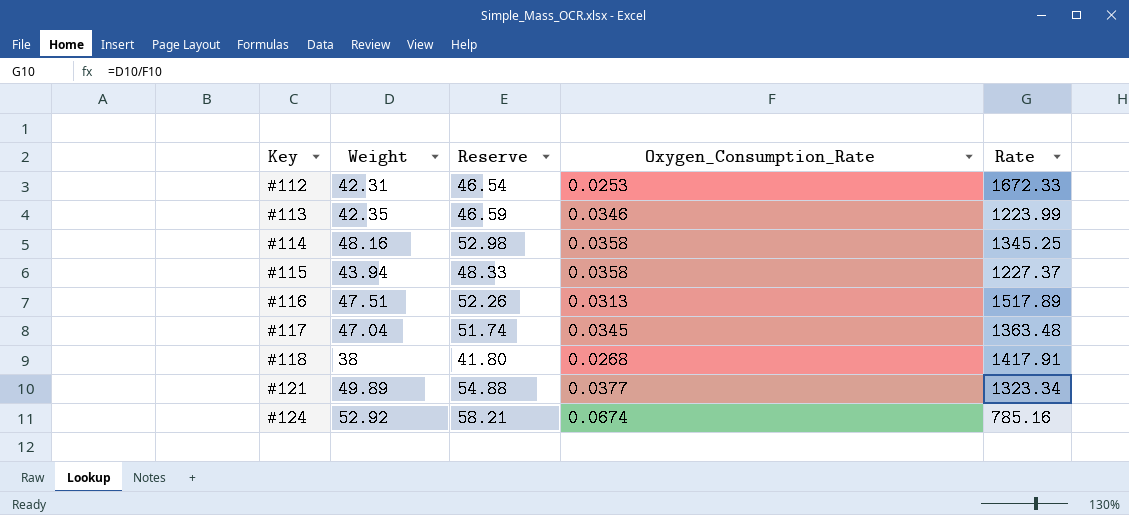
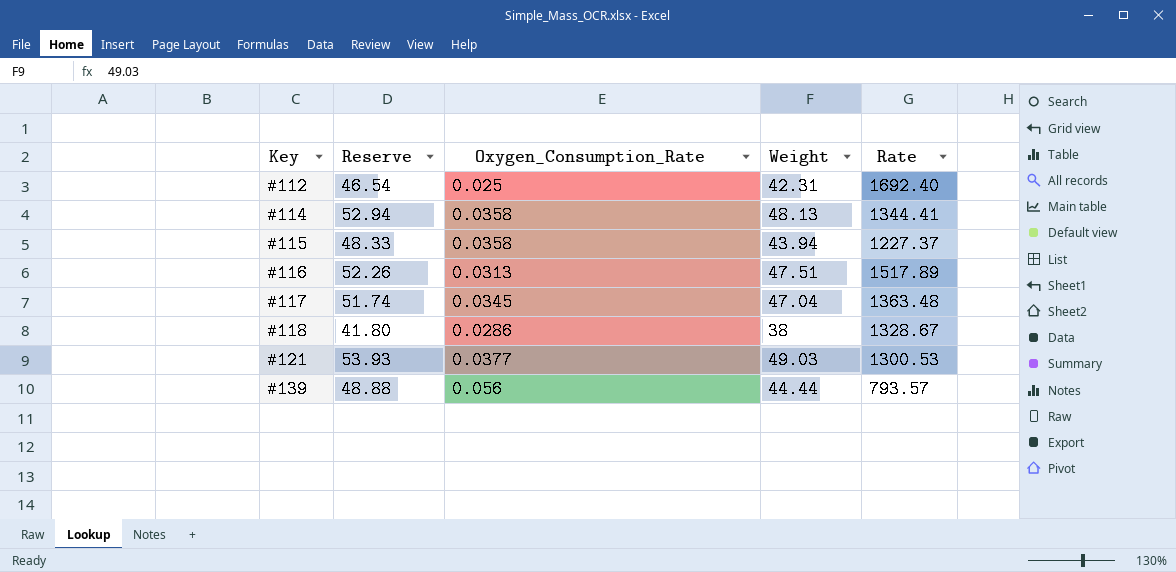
column Weight | position: 2 -> 4
row #113: 42.35 | 46.59 | 0.0346 | 1223.99 -> none
row #124: 52.92 | 58.21 | 0.0674 | 785.16 -> none
#112 | Oxygen_Consumption_Rate: 0.0253 -> 0.025
#112 | Rate: 1672.33 -> 1692.40
#114 | Reserve: 52.98 -> 52.94
#114 | Weight: 48.16 -> 48.13
#114 | Rate: 1345.25 -> 1344.41
#118 | Oxygen_Consumption_Rate: 0.0268 -> 0.0286
#118 | Rate: 1417.91 -> 1328.67
#121 | Reserve: 54.88 -> 53.93
#121 | Weight: 49.89 -> 49.03
#121 | Rate: 1323.34 -> 1300.53
row #139: none -> 48.88 | 0.056 | 44.44 | 793.57

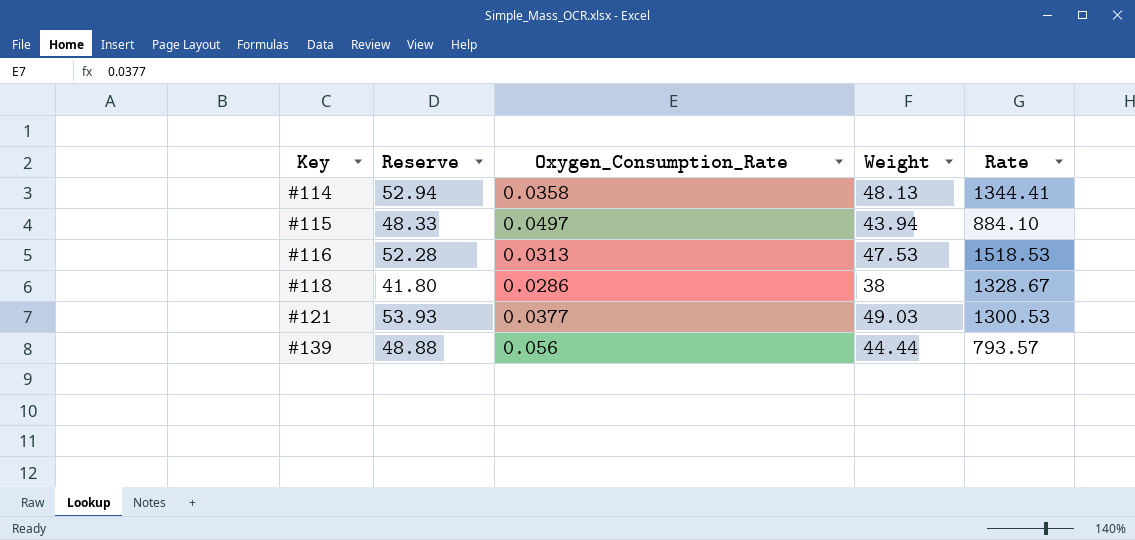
row #112: 46.54 | 0.025 | 42.31 | 1692.40 -> none
row #117: 51.74 | 0.0345 | 47.04 | 1363.48 -> none
#115 | Oxygen_Consumption_Rate: 0.0358 -> 0.0497
#115 | Rate: 1227.37 -> 884.10
#116 | Reserve: 52.26 -> 52.28
#116 | Weight: 47.51 -> 47.53
#116 | Rate: 1517.89 -> 1518.53

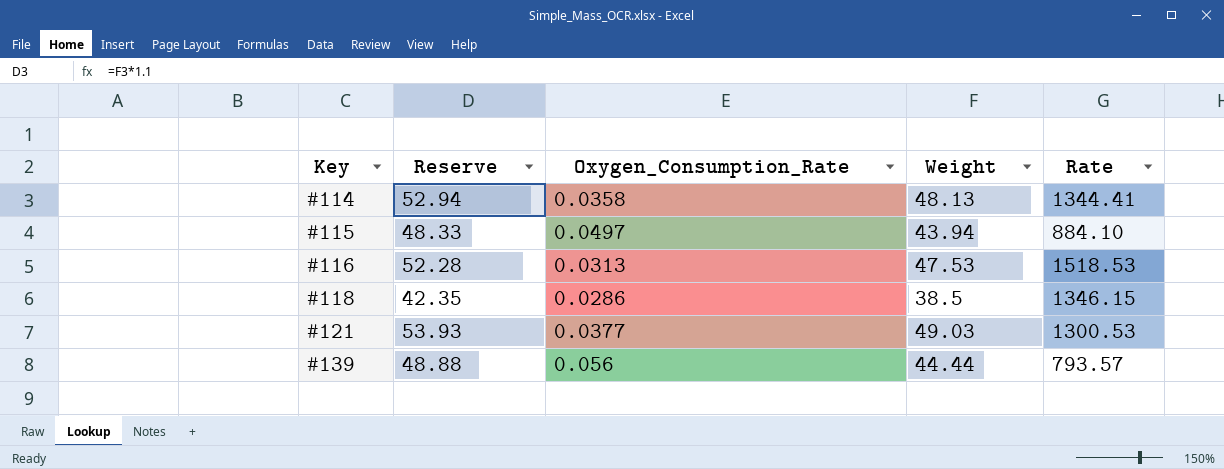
#118 | Reserve: 41.80 -> 42.35
#118 | Weight: 38 -> 38.5
#118 | Rate: 1328.67 -> 1346.15

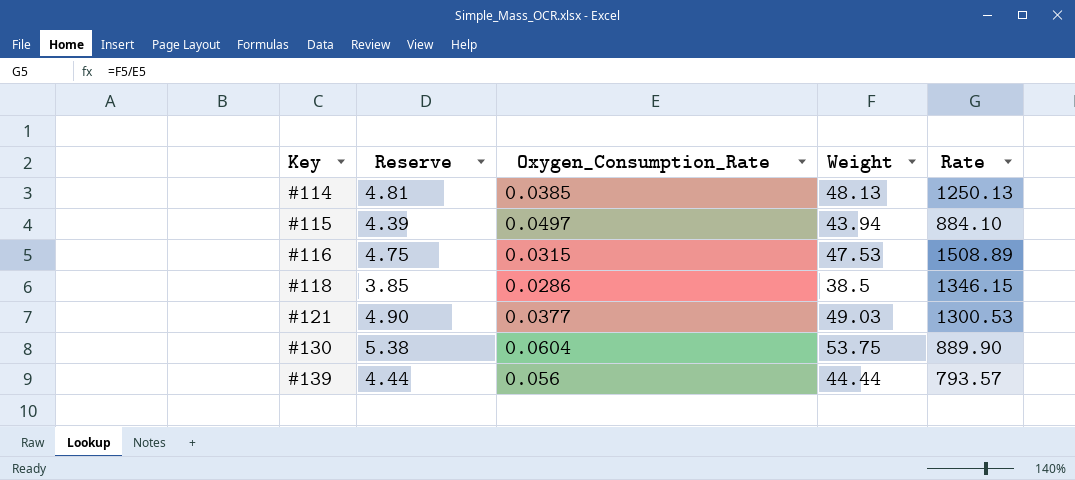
column Reserve | formula: [Weight] * 1.1 -> [Weight] * 0.1
#114 | Oxygen_Consumption_Rate: 0.0358 -> 0.0385
#114 | Rate: 1344.41 -> 1250.13
#116 | Oxygen_Consumption_Rate: 0.0313 -> 0.0315
#116 | Rate: 1518.53 -> 1508.89
row #130: none -> 5.38 | 0.0604 | 53.75 | 889.90

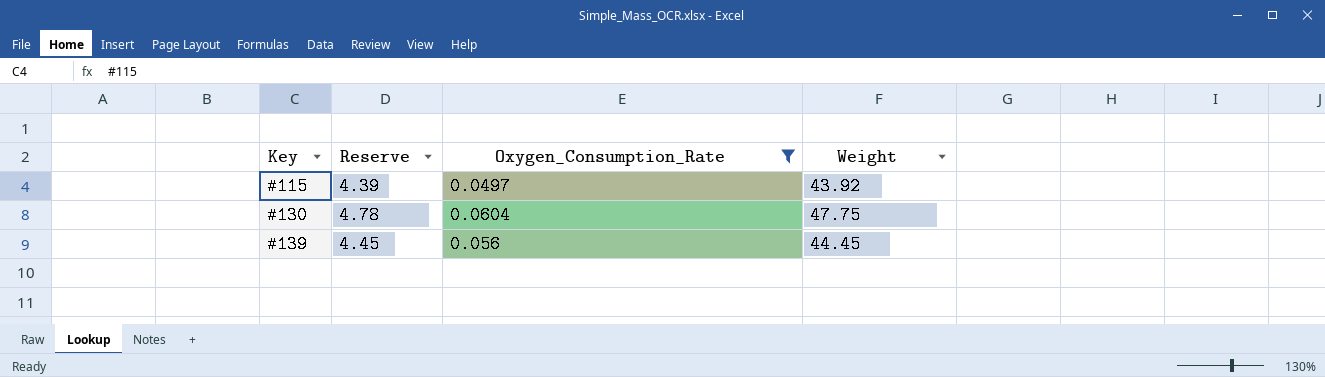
filter: none -> Oxygen_Consumption_Rate >= 0.0497
column Rate | formula: [Weight] / [Oxygen_Consumption_Rate] -> none
#115 | Weight: 43.94 -> 43.92
#130 | Reserve: 5.38 -> 4.78
#130 | Weight: 53.75 -> 47.75
#139 | Reserve: 4.44 -> 4.45
#139 | Weight: 44.44 -> 44.45

